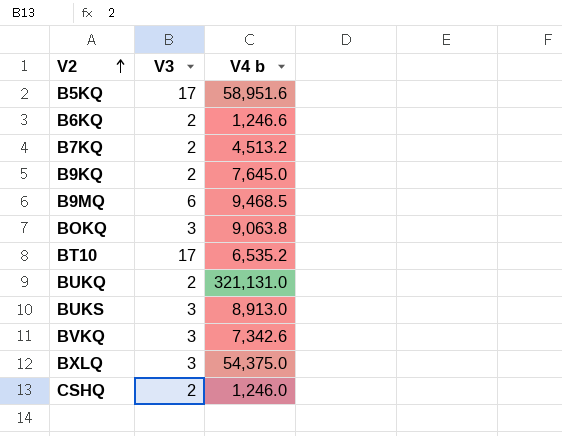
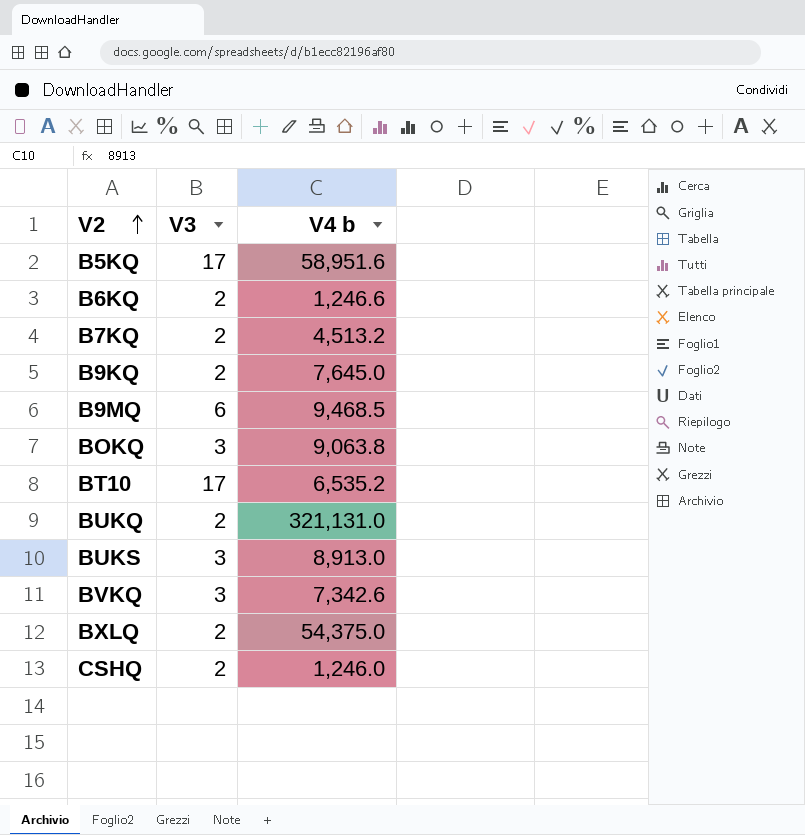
BXLQ | V3: 3 -> 2

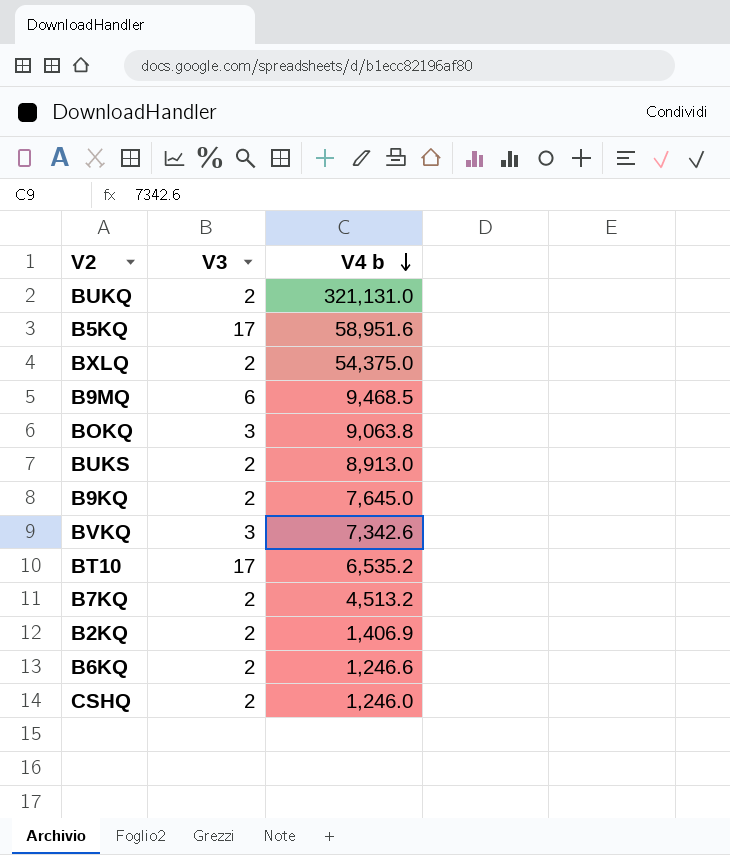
row order: V2 ascending -> V4 b descending
BUKS | V3: 3 -> 2
row B2KQ: none -> 2 | 1,406.9

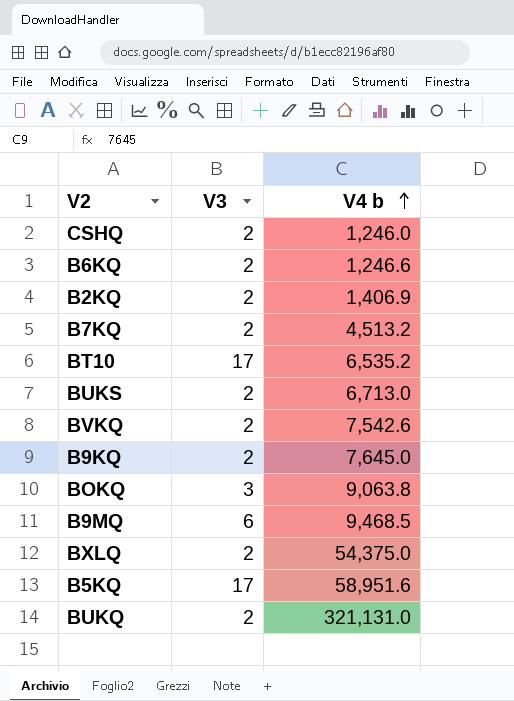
row order: V4 b descending -> V4 b ascending
BUKS | V4 b: 8,913.0 -> 6,713.0
BVKQ | V3: 3 -> 2
BVKQ | V4 b: 7,342.6 -> 7,542.6

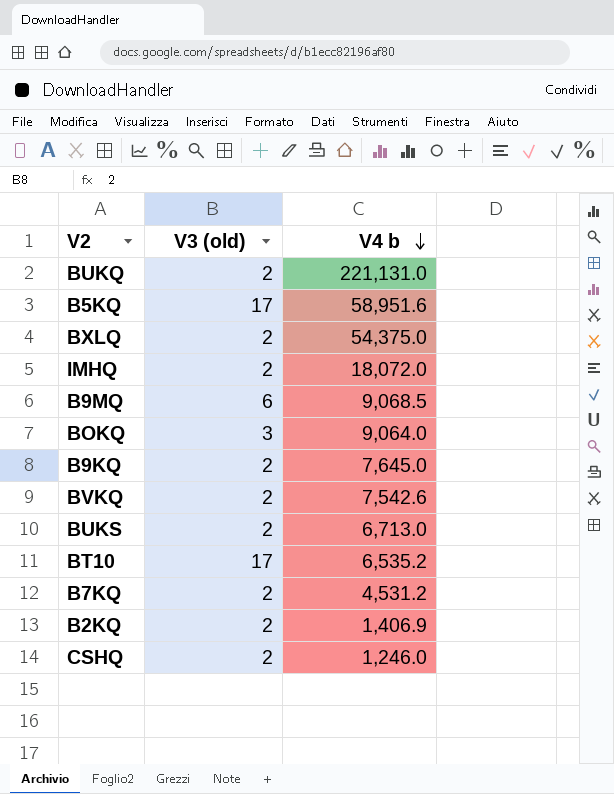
row order: V4 b ascending -> V4 b descending
column name: V3 -> V3 (old)
row B6KQ: 2 | 1,246.6 -> none
BUKQ | V4 b: 321,131.0 -> 221,131.0
row IMHQ: none -> 2 | 18,072.0
B9MQ | V4 b: 9,468.5 -> 9,068.5
BOKQ | V4 b: 9,063.8 -> 9,064.0
B7KQ | V4 b: 4,513.2 -> 4,531.2

